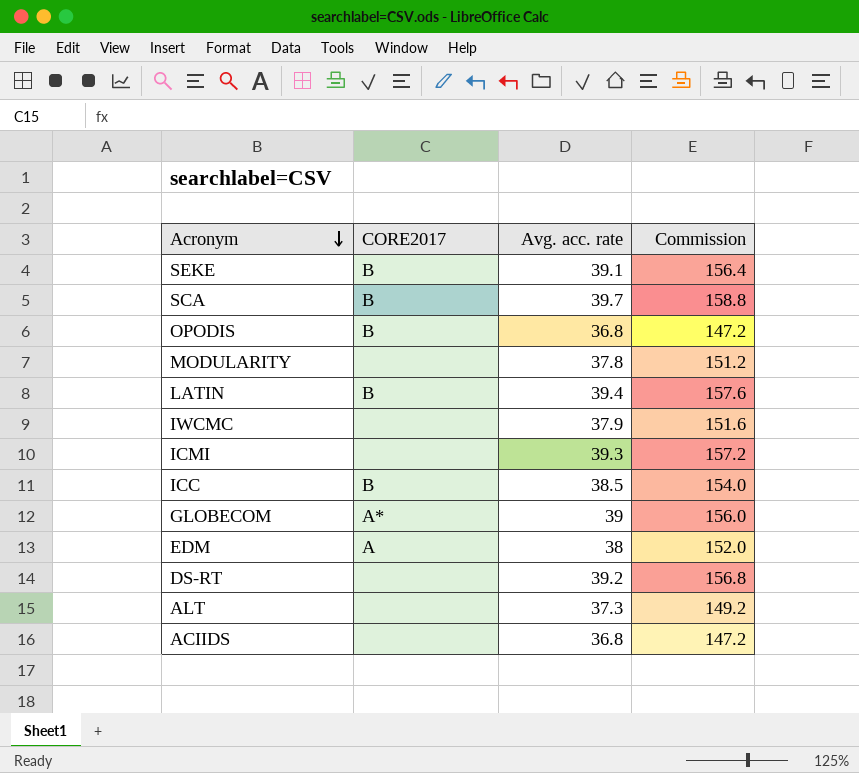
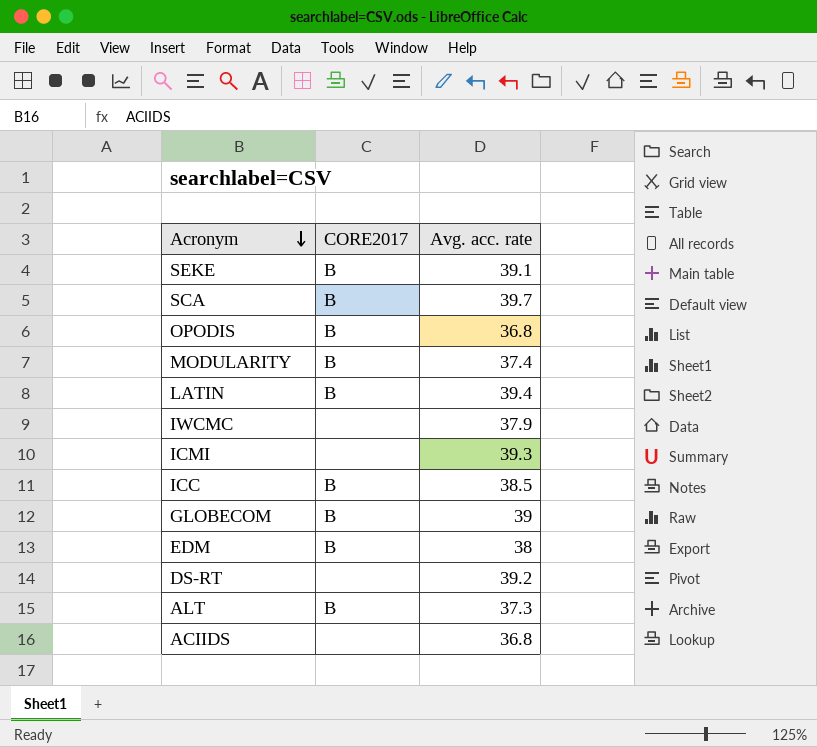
column Commission | formula: [Avg. acc. rate] * 4 -> none
MODULARITY | CORE2017: none -> B
MODULARITY | Avg. acc. rate: 37.8 -> 37.4
GLOBECOM | CORE2017: A* -> B
EDM | CORE2017: A -> B
ALT | CORE2017: none -> B

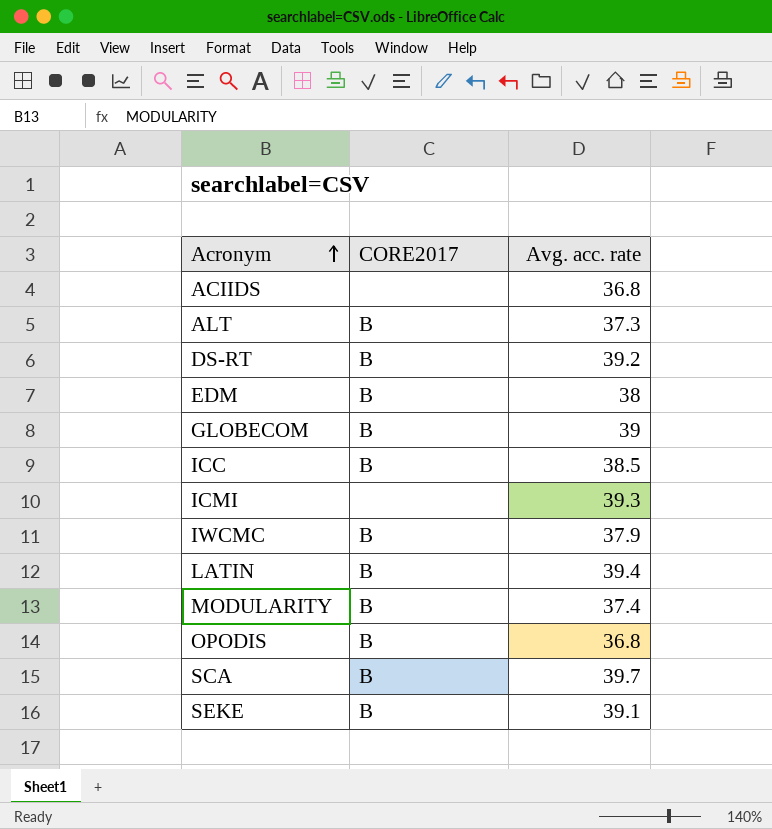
row order: Acronym descending -> Acronym ascending
DS-RT | CORE2017: none -> B
IWCMC | CORE2017: none -> B

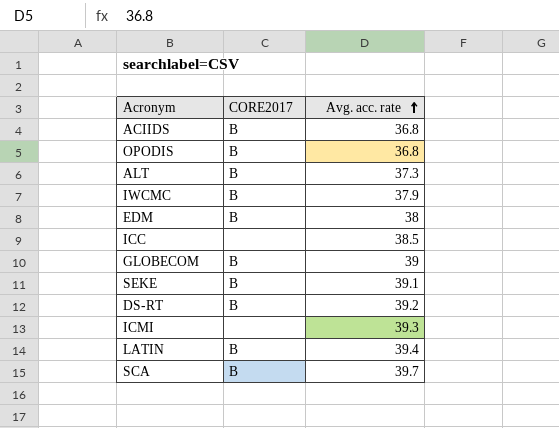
row order: Acronym ascending -> Avg. acc. rate ascending
row MODULARITY: B | 37.4 -> none
ACIIDS | CORE2017: none -> B
ICC | CORE2017: B -> none

